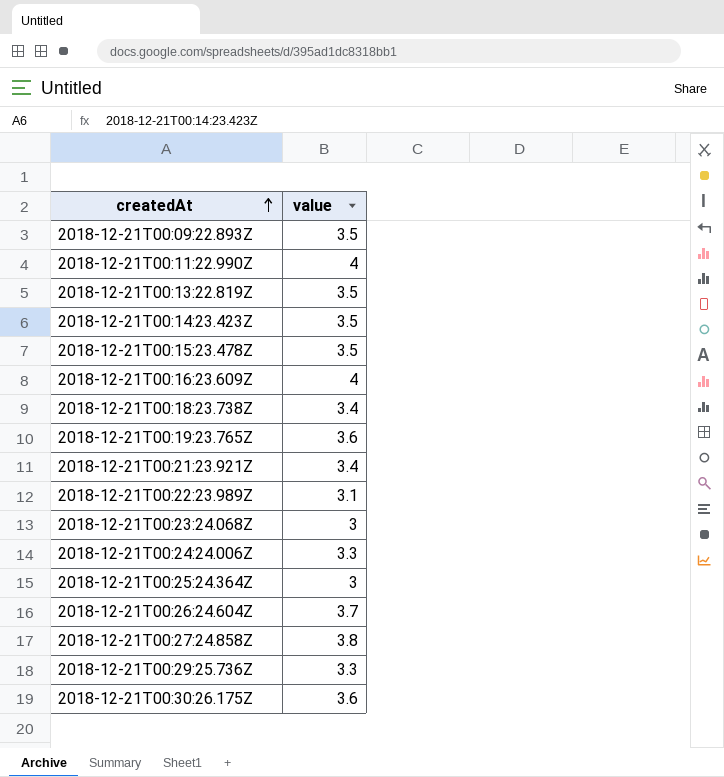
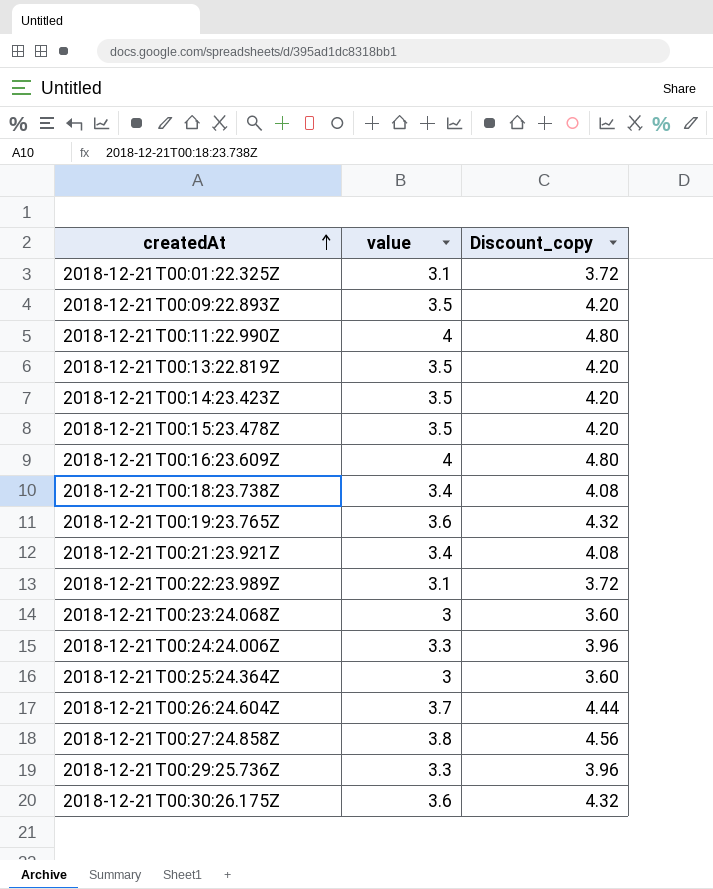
column Discount_copy | formula: none -> [value] * 1.2
row 2018-12-21T00:01:22.325Z: none -> 3.1 | 3.72

